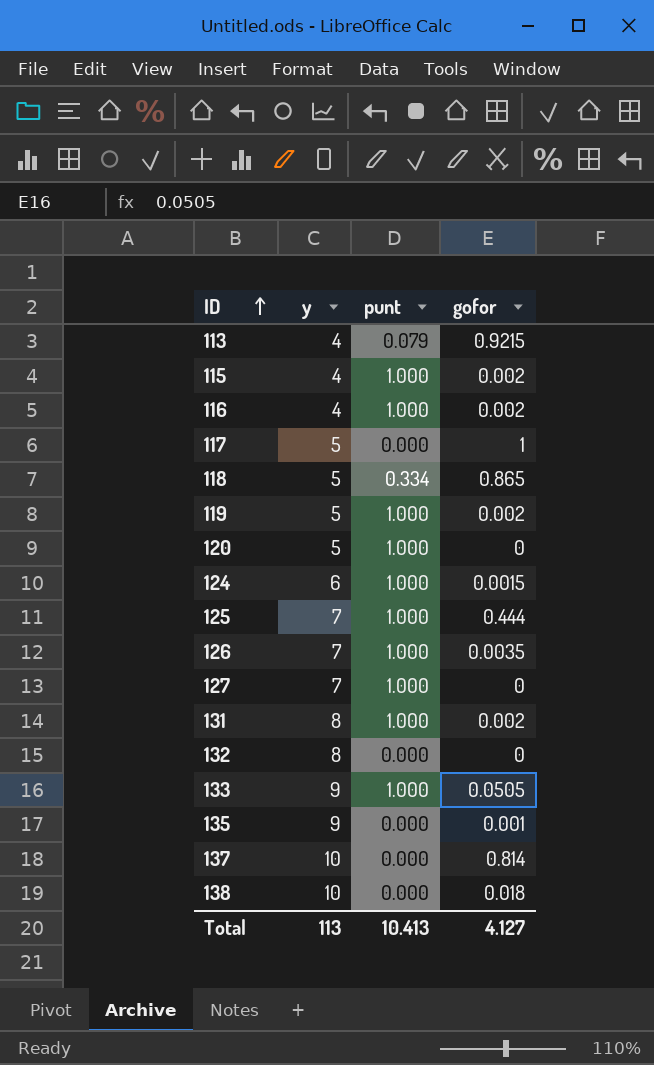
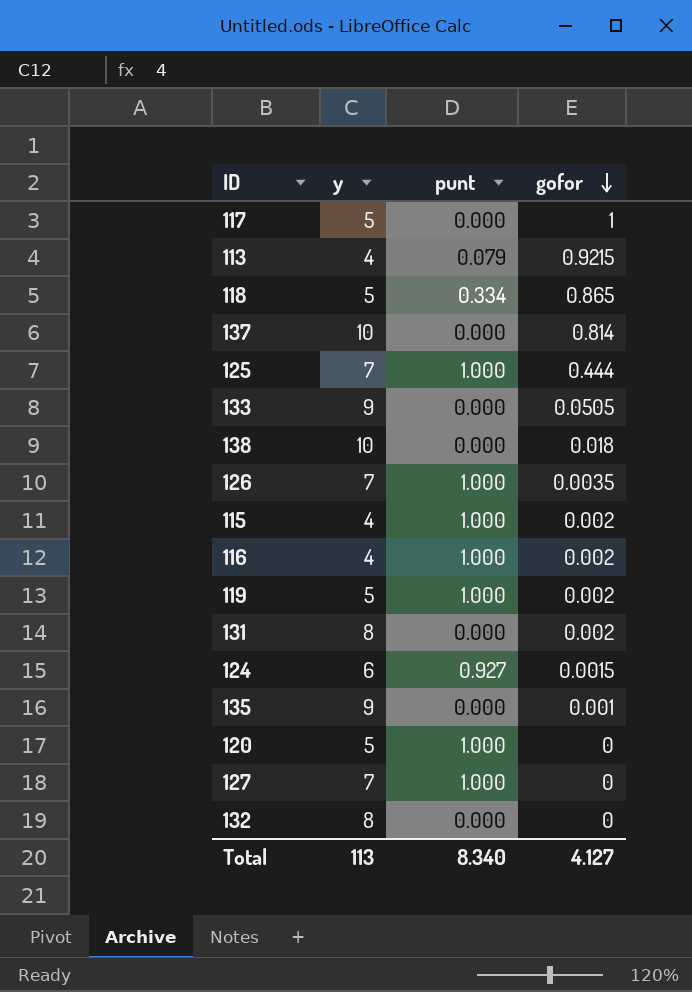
row order: ID ascending -> gofor descending
133 | punt: 1.000 -> 0.000
131 | punt: 1.000 -> 0.000
124 | punt: 1.000 -> 0.927
Total | punt: 10.413 -> 8.340

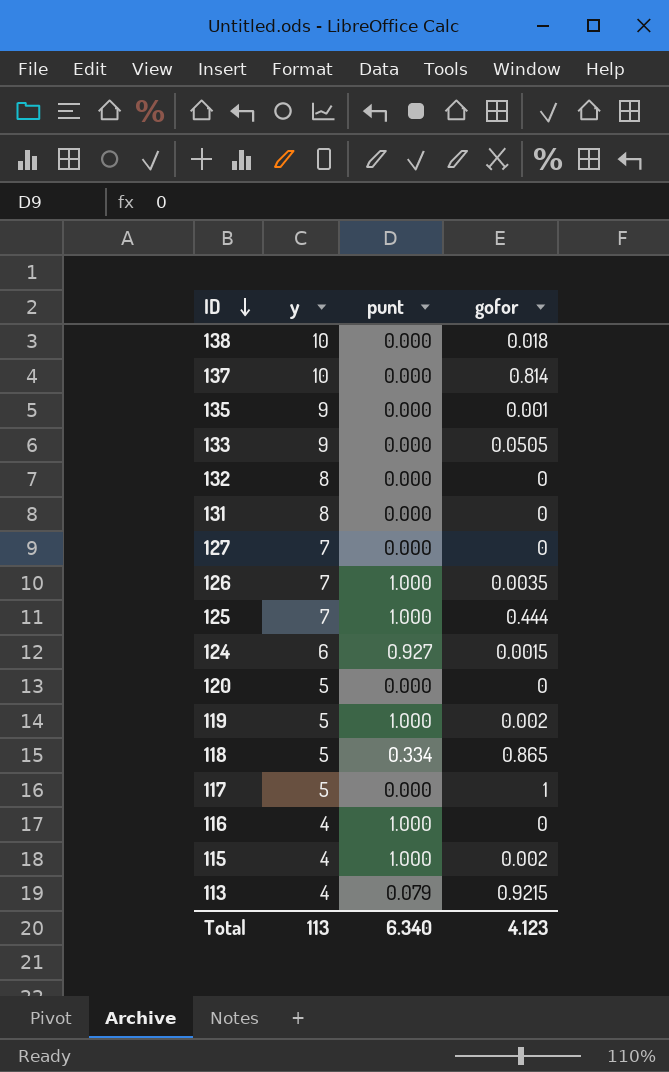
row order: gofor descending -> ID descending
131 | gofor: 0.002 -> 0
127 | punt: 1.000 -> 0.000
120 | punt: 1.000 -> 0.000
116 | gofor: 0.002 -> 0
Total | punt: 8.340 -> 6.340
Total | gofor: 4.127 -> 4.123

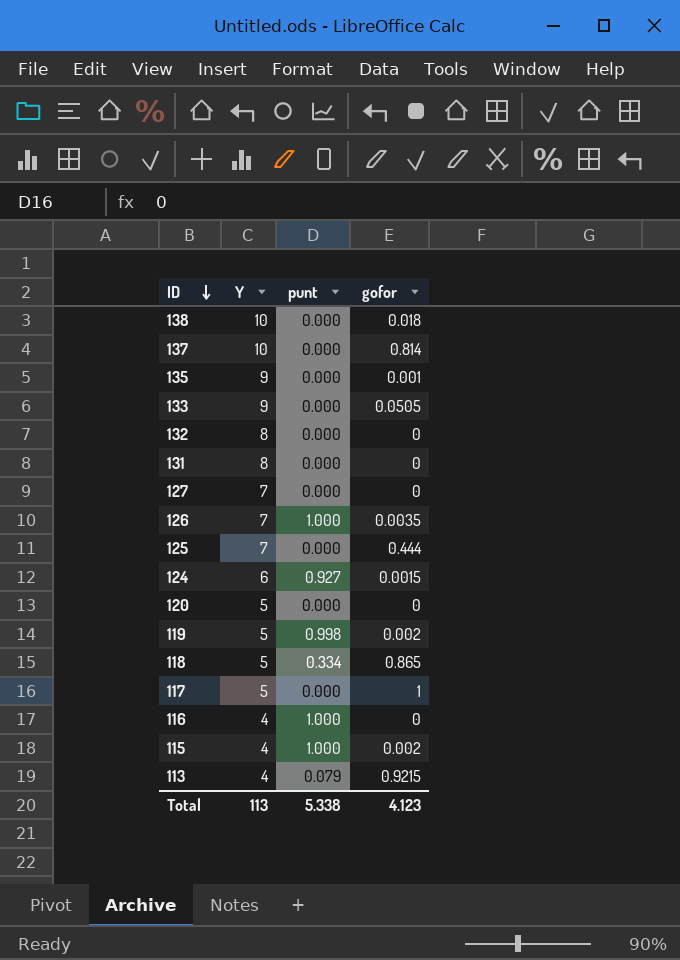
column name: y -> Y
125 | punt: 1.000 -> 0.000
119 | punt: 1.000 -> 0.998
Total | punt: 6.340 -> 5.338

